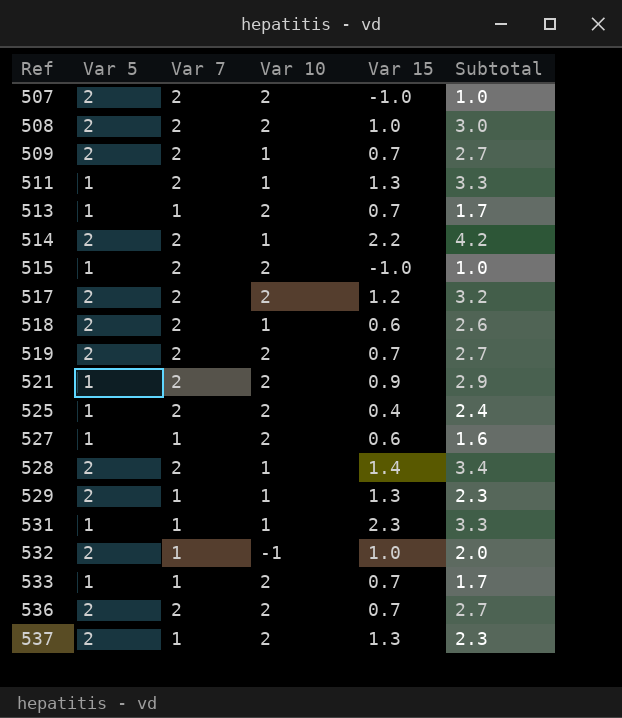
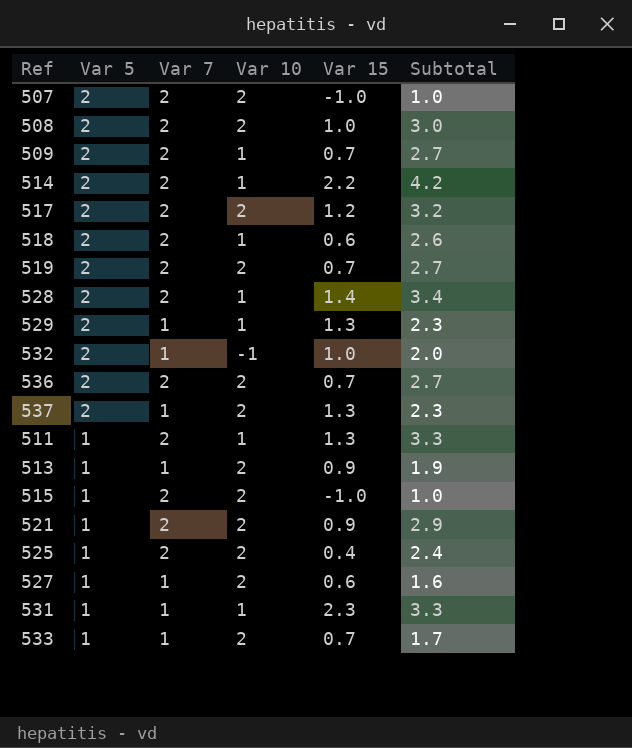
row order: Ref ascending -> Var 5 descending
513 | Var 15: 0.7 -> 0.9
513 | Subtotal: 1.7 -> 1.9

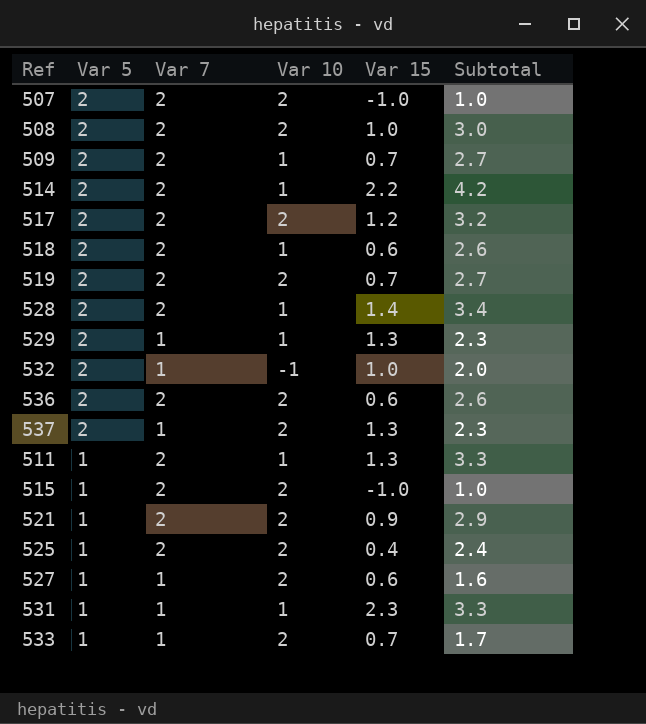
row 513: 1 | 1 | 2 | 0.9 | 1.9 -> none
536 | Var 15: 0.7 -> 0.6
536 | Subtotal: 2.7 -> 2.6

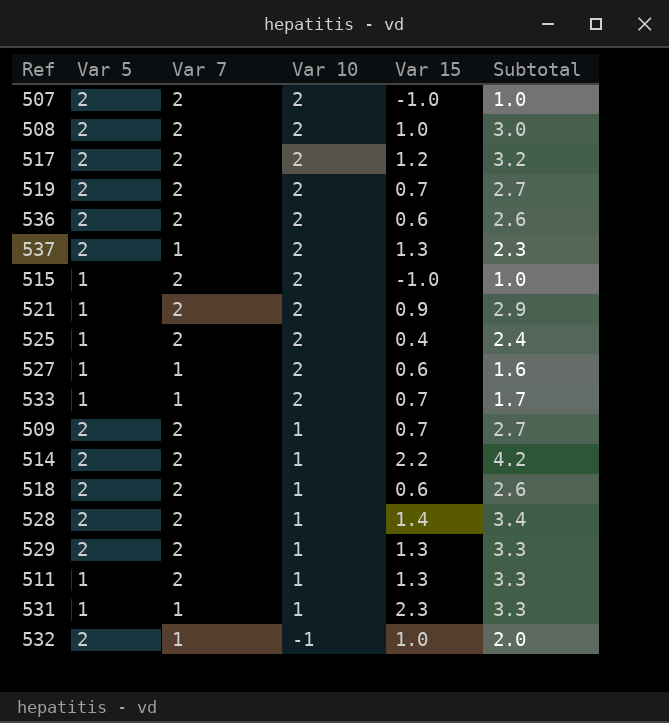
row order: Var 5 descending -> Var 10 descending
529 | Var 7: 1 -> 2
529 | Subtotal: 2.3 -> 3.3

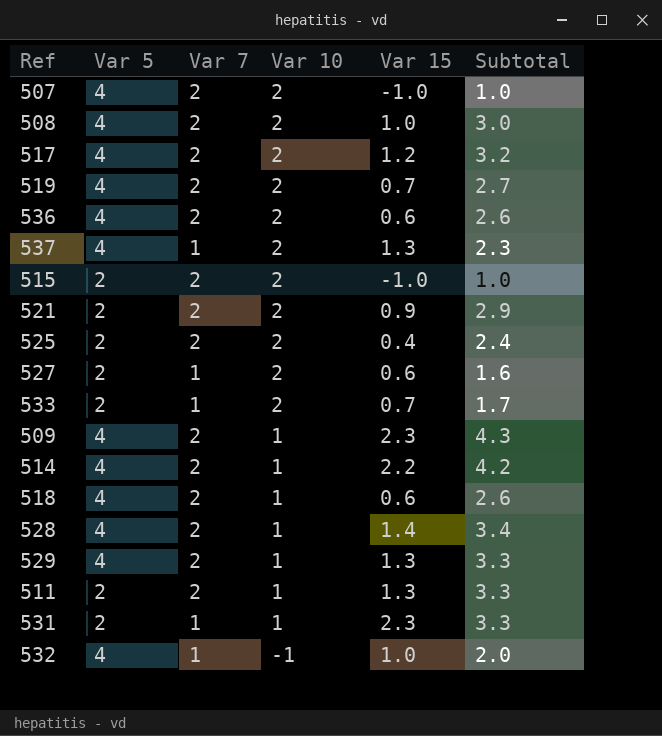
507 | Var 5: 2 -> 4
508 | Var 5: 2 -> 4
517 | Var 5: 2 -> 4
519 | Var 5: 2 -> 4
536 | Var 5: 2 -> 4
537 | Var 5: 2 -> 4
515 | Var 5: 1 -> 2
521 | Var 5: 1 -> 2
525 | Var 5: 1 -> 2
527 | Var 5: 1 -> 2
533 | Var 5: 1 -> 2
509 | Var 5: 2 -> 4
509 | Var 15: 0.7 -> 2.3
509 | Subtotal: 2.7 -> 4.3
514 | Var 5: 2 -> 4
518 | Var 5: 2 -> 4
528 | Var 5: 2 -> 4
529 | Var 5: 2 -> 4
511 | Var 5: 1 -> 2
531 | Var 5: 1 -> 2
532 | Var 5: 2 -> 4

